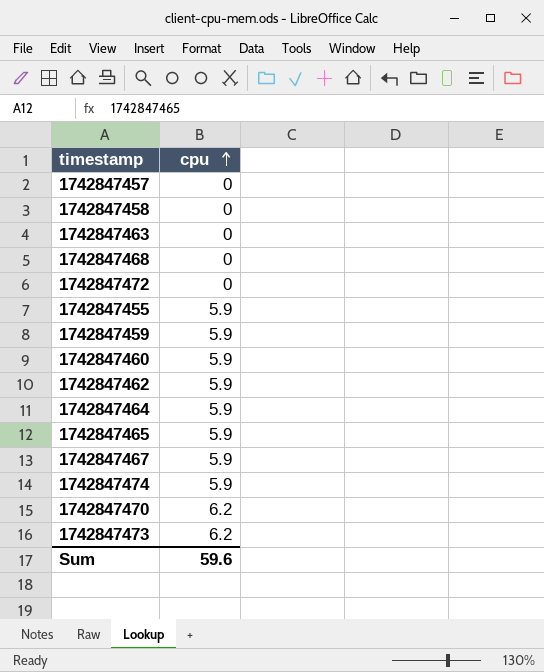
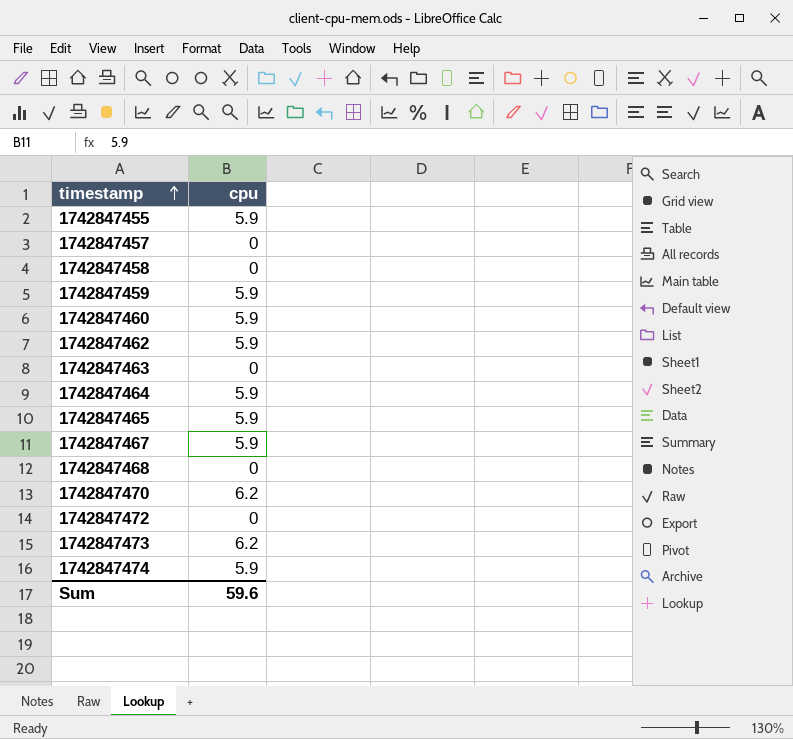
row order: cpu ascending -> timestamp ascending

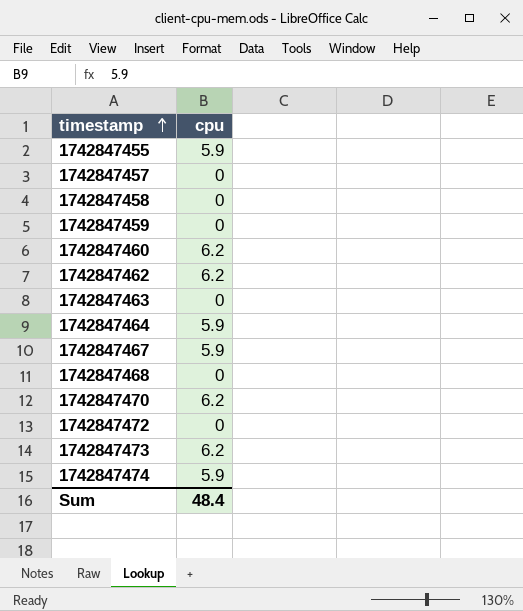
row 1742847465: 5.9 -> none
1742847459 | cpu: 5.9 -> 0
1742847460 | cpu: 5.9 -> 6.2
1742847462 | cpu: 5.9 -> 6.2
Sum | cpu: 59.6 -> 48.4

